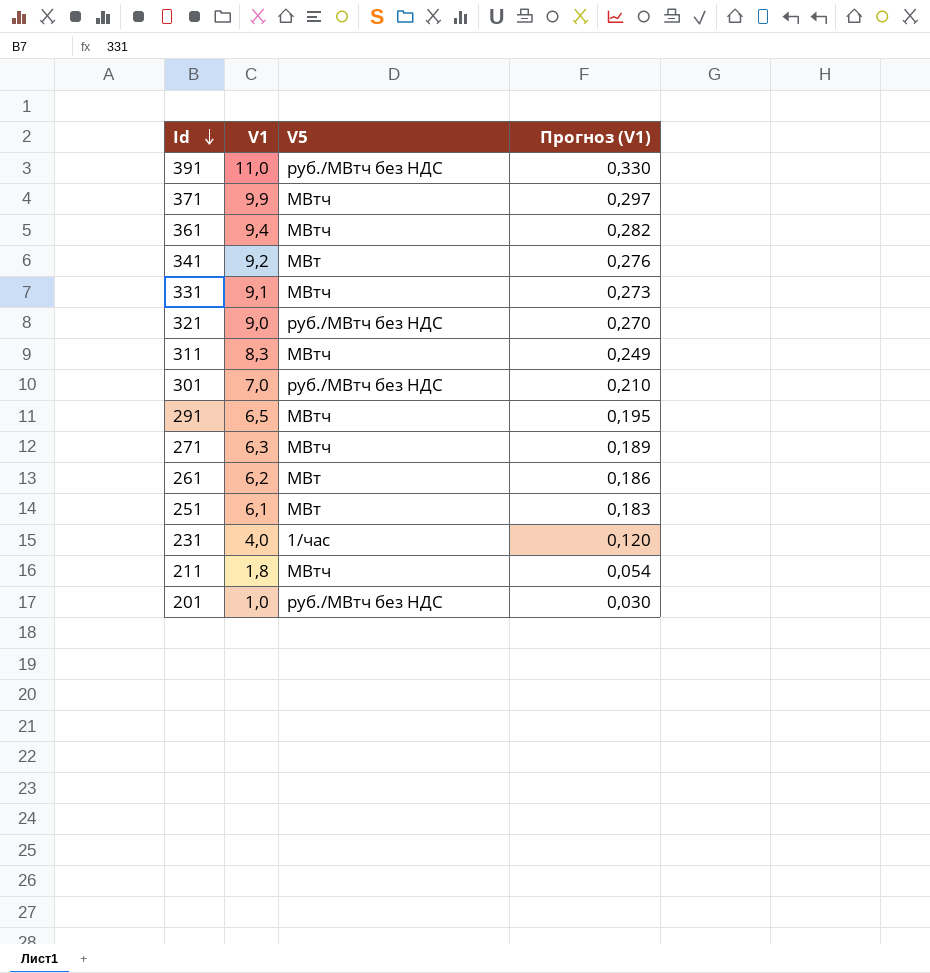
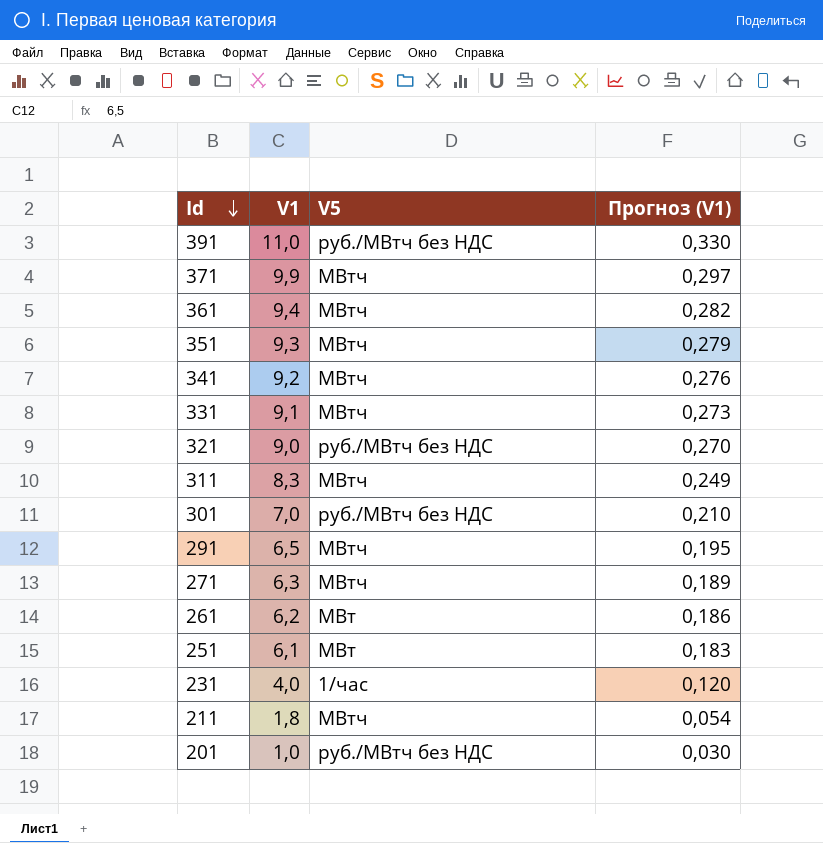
row 351: none -> 9,3 | МВтч | 0,279
341 | V5: МВт -> МВтч

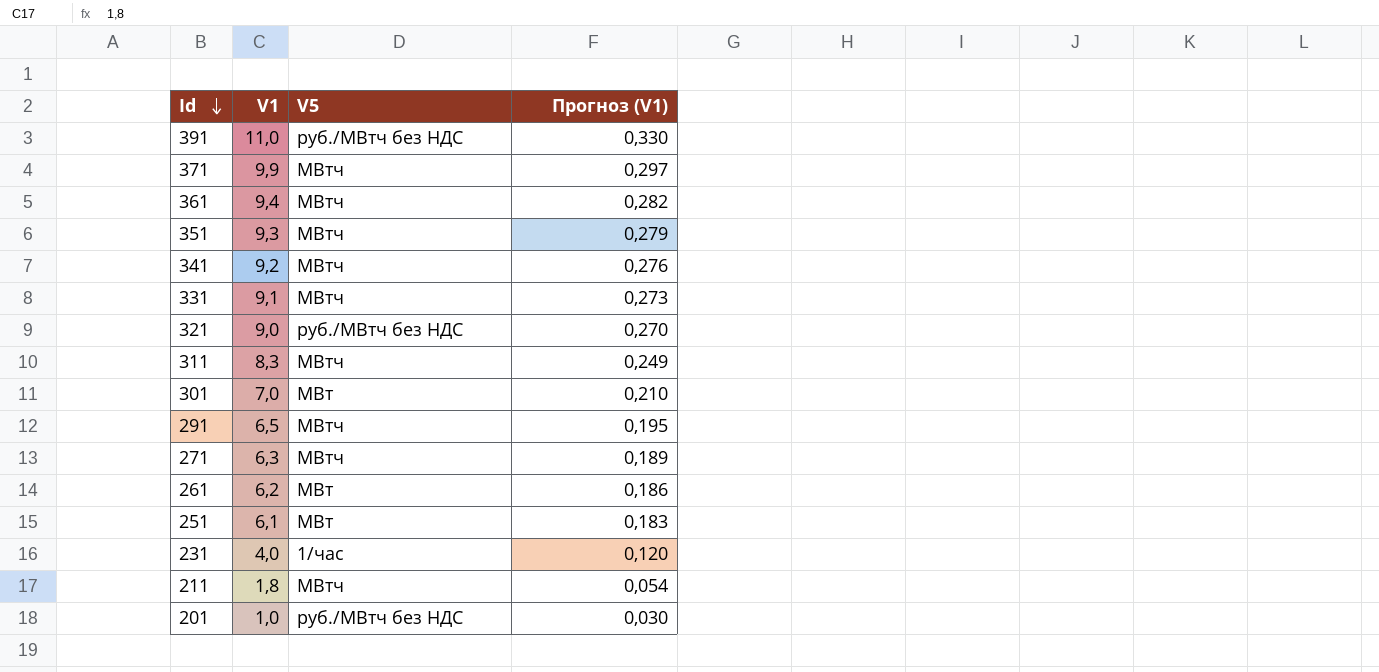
301 | V5: руб./МВтч без НДС -> МВт

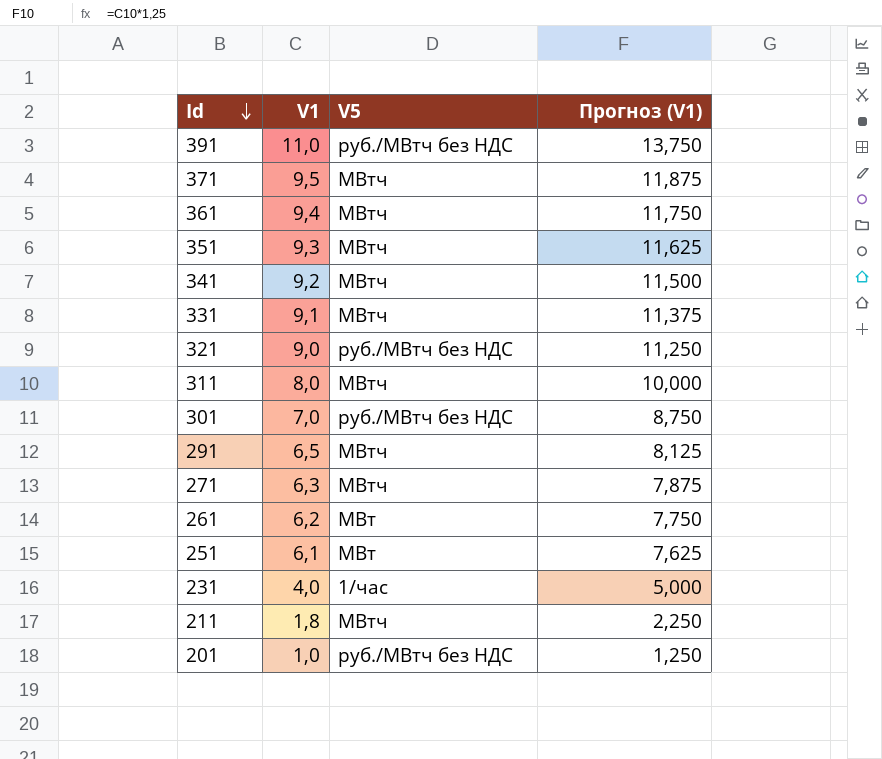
column Прогноз (V1) | formula: [V1] * 0,03 -> [V1] * 1,25
371 | V1: 9,9 -> 9,5
311 | V1: 8,3 -> 8,0
301 | V5: МВт -> руб./МВтч без НДС

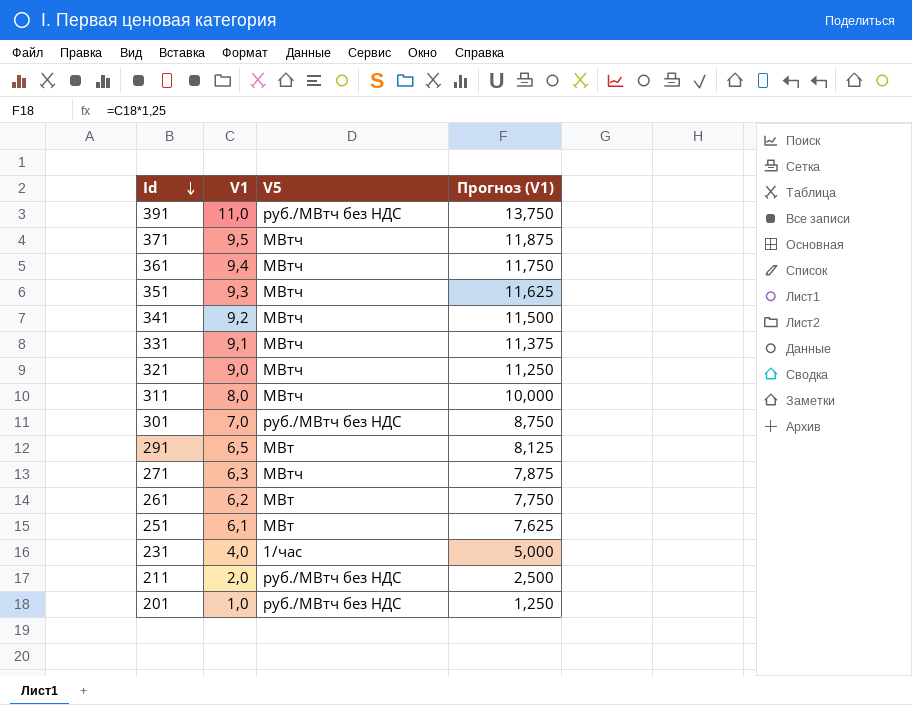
321 | V5: руб./МВтч без НДС -> МВтч
291 | V5: МВтч -> МВт
211 | V1: 1,8 -> 2,0
211 | V5: МВтч -> руб./МВтч без НДС
211 | Прогноз (V1): 2,250 -> 2,500

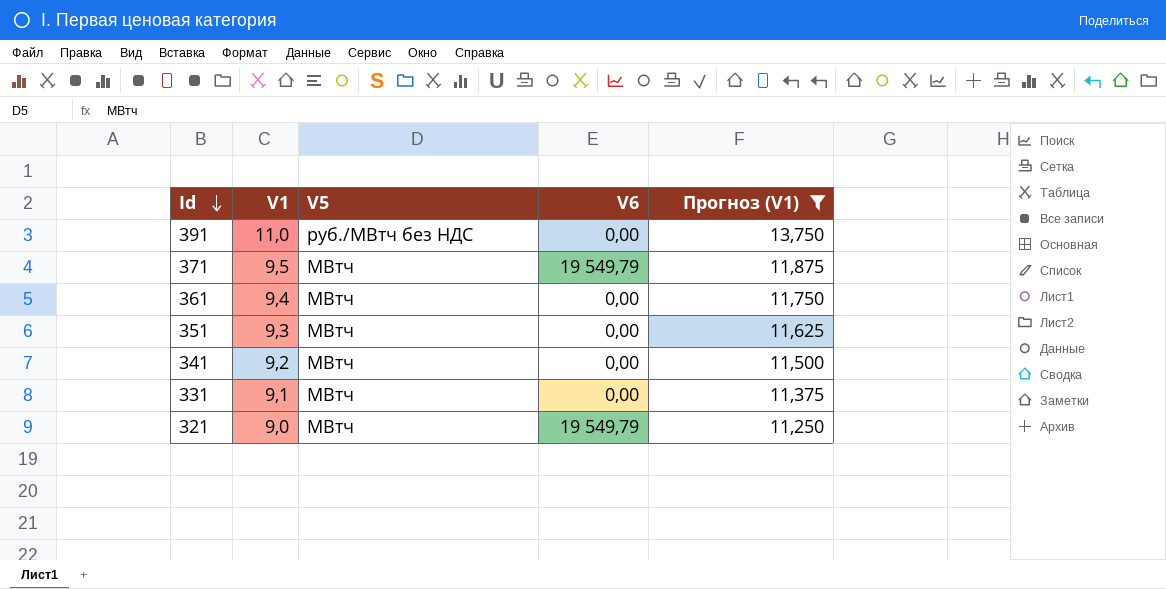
filter: none -> Прогноз (V1) >= 11,250
column V6 | position: none -> 4

